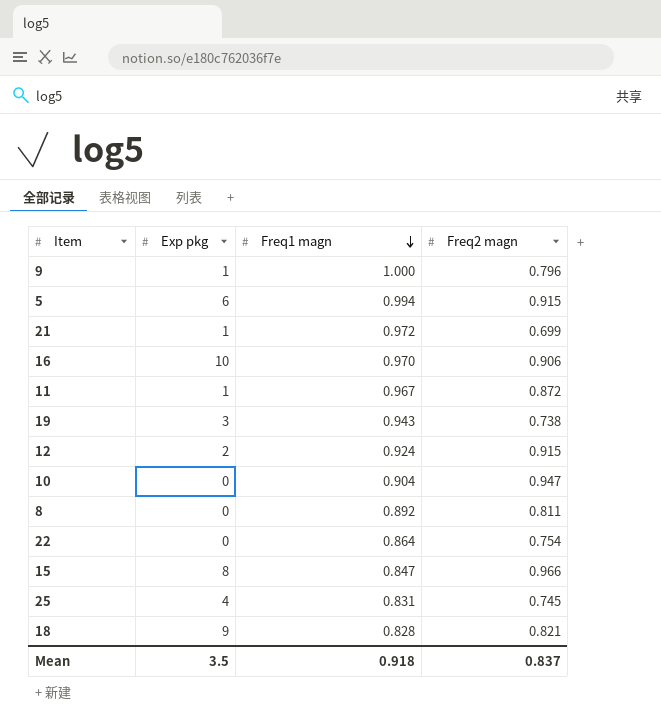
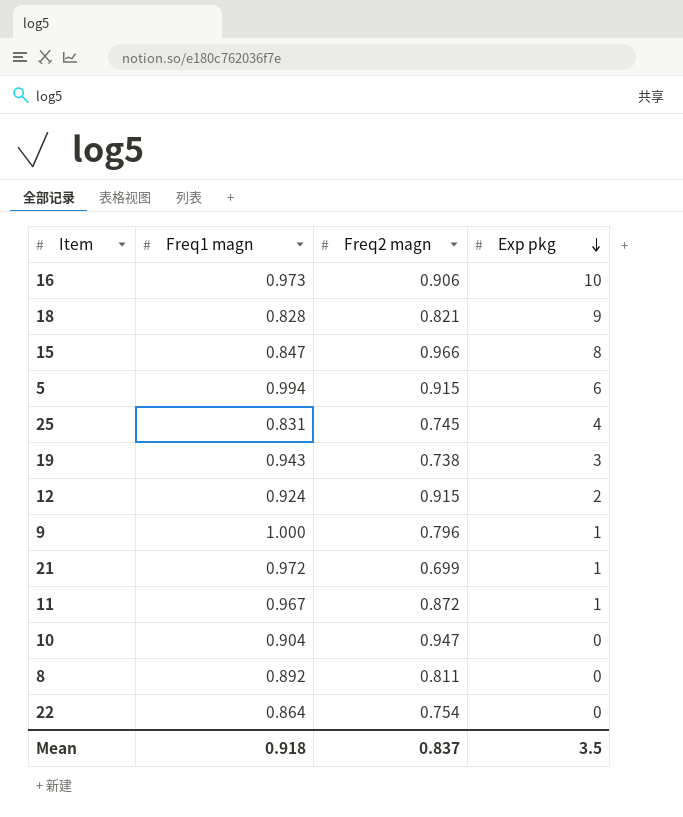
row order: Freq1 magn descending -> Exp pkg descending
column Exp pkg | position: 2 -> 4
16 | Freq1 magn: 0.970 -> 0.973

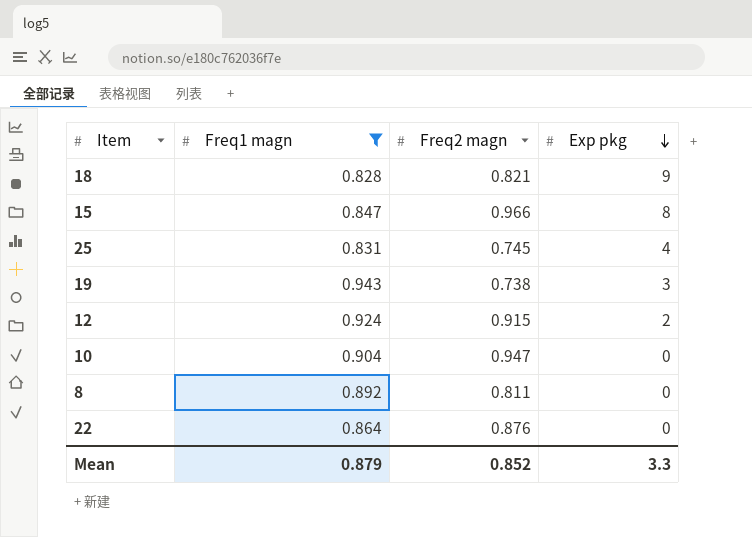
filter: none -> Freq1 magn <= 0.943
22 | Freq2 magn: 0.754 -> 0.876
Mean | Freq1 magn: 0.918 -> 0.879
Mean | Freq2 magn: 0.837 -> 0.852
Mean | Exp pkg: 3.5 -> 3.3

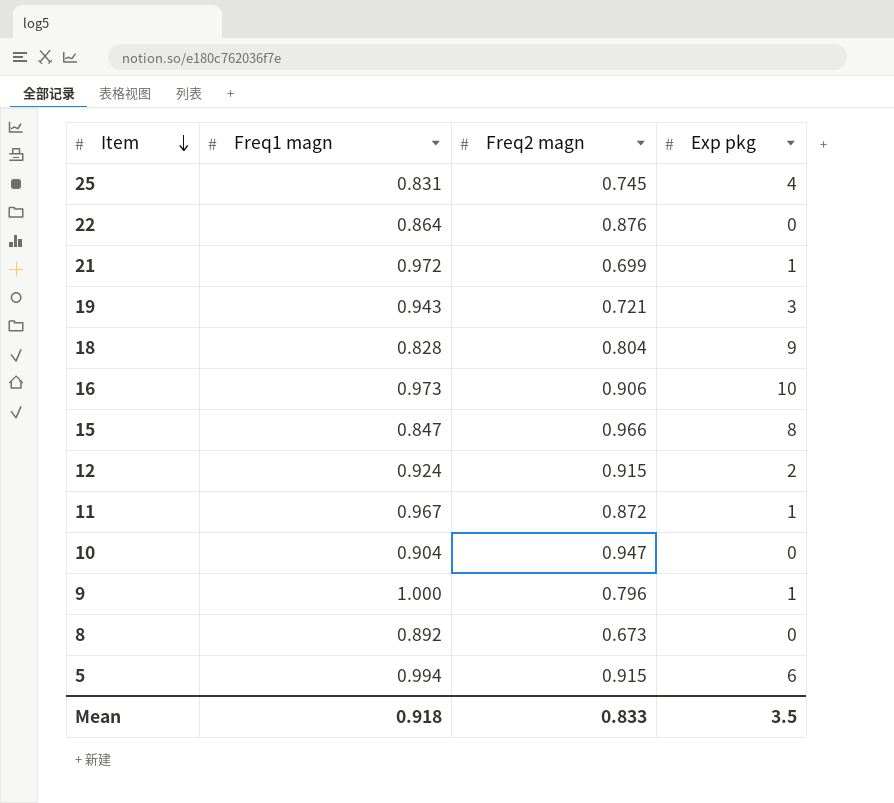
filter: Freq1 magn <= 0.943 -> none
row order: Exp pkg descending -> Item descending
19 | Freq2 magn: 0.738 -> 0.721
18 | Freq2 magn: 0.821 -> 0.804
8 | Freq2 magn: 0.811 -> 0.673
Mean | Freq1 magn: 0.879 -> 0.918
Mean | Freq2 magn: 0.852 -> 0.833
Mean | Exp pkg: 3.3 -> 3.5

